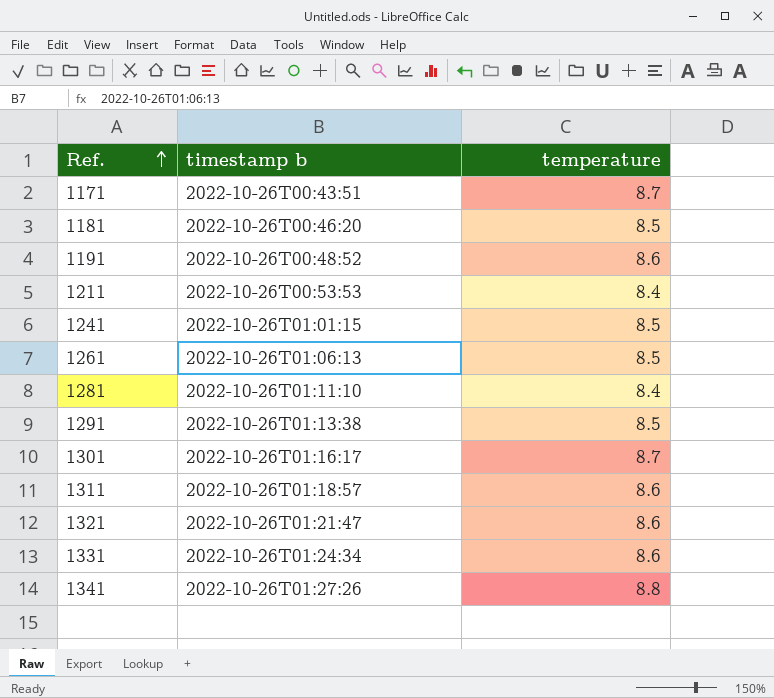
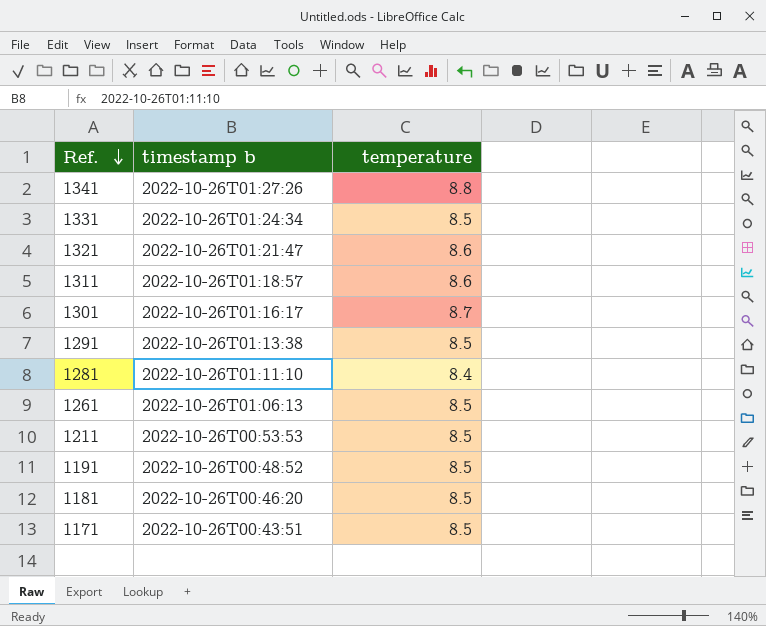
row order: Ref. ascending -> Ref. descending
row 1241: 2022-10-26T01:01:15 | 8.5 -> none
1331 | temperature: 8.6 -> 8.5
1211 | temperature: 8.4 -> 8.5
1191 | temperature: 8.6 -> 8.5
1171 | temperature: 8.7 -> 8.5

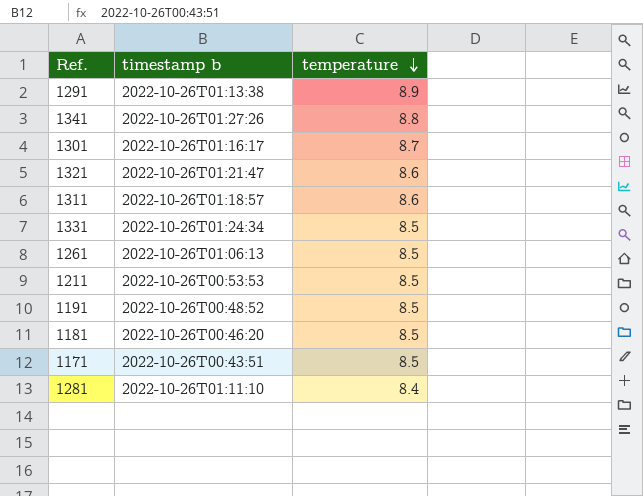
row order: Ref. descending -> temperature descending
1291 | temperature: 8.5 -> 8.9

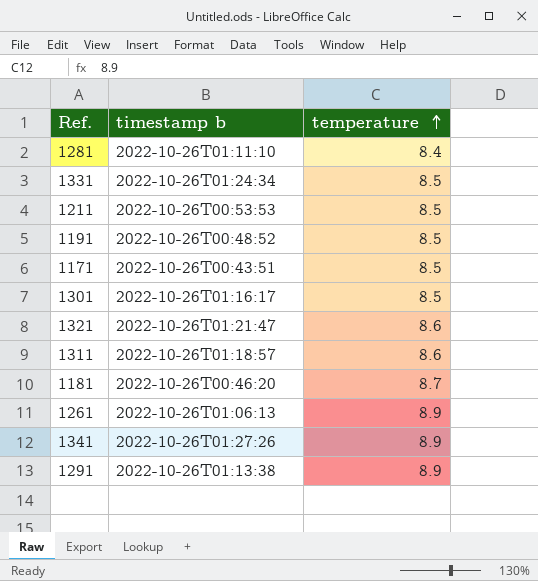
row order: temperature descending -> temperature ascending
1301 | temperature: 8.7 -> 8.5
1181 | temperature: 8.5 -> 8.7
1261 | temperature: 8.5 -> 8.9
1341 | temperature: 8.8 -> 8.9

